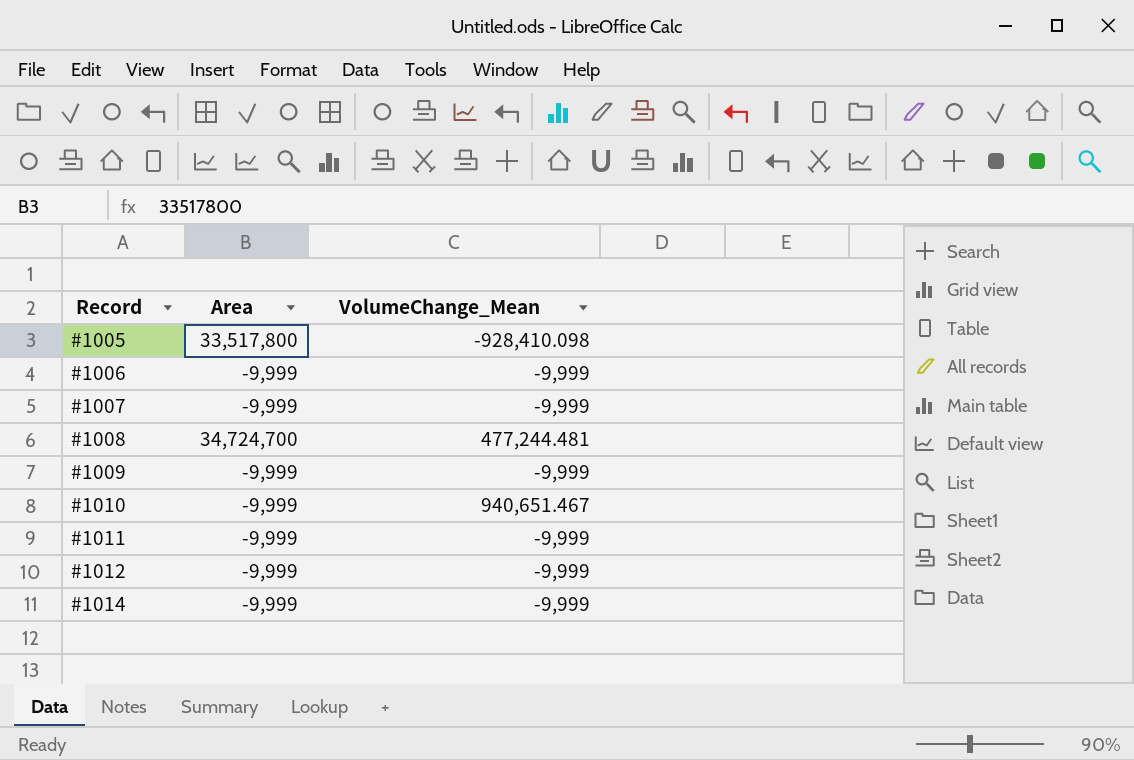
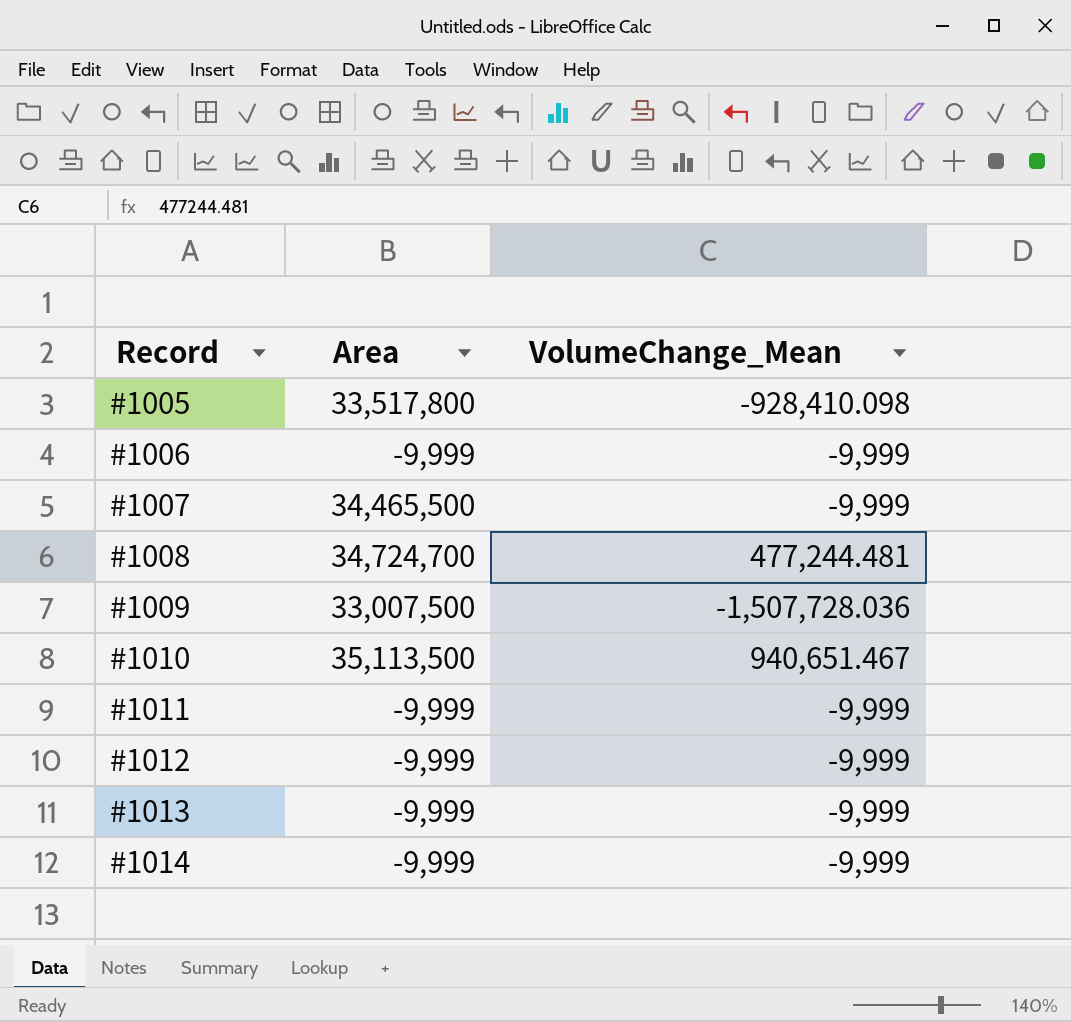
#1007 | Area: -9,999 -> 34,465,500
#1009 | Area: -9,999 -> 33,007,500
#1009 | VolumeChange_Mean: -9,999 -> -1,507,728.036
#1010 | Area: -9,999 -> 35,113,500
row #1013: none -> -9,999 | -9,999

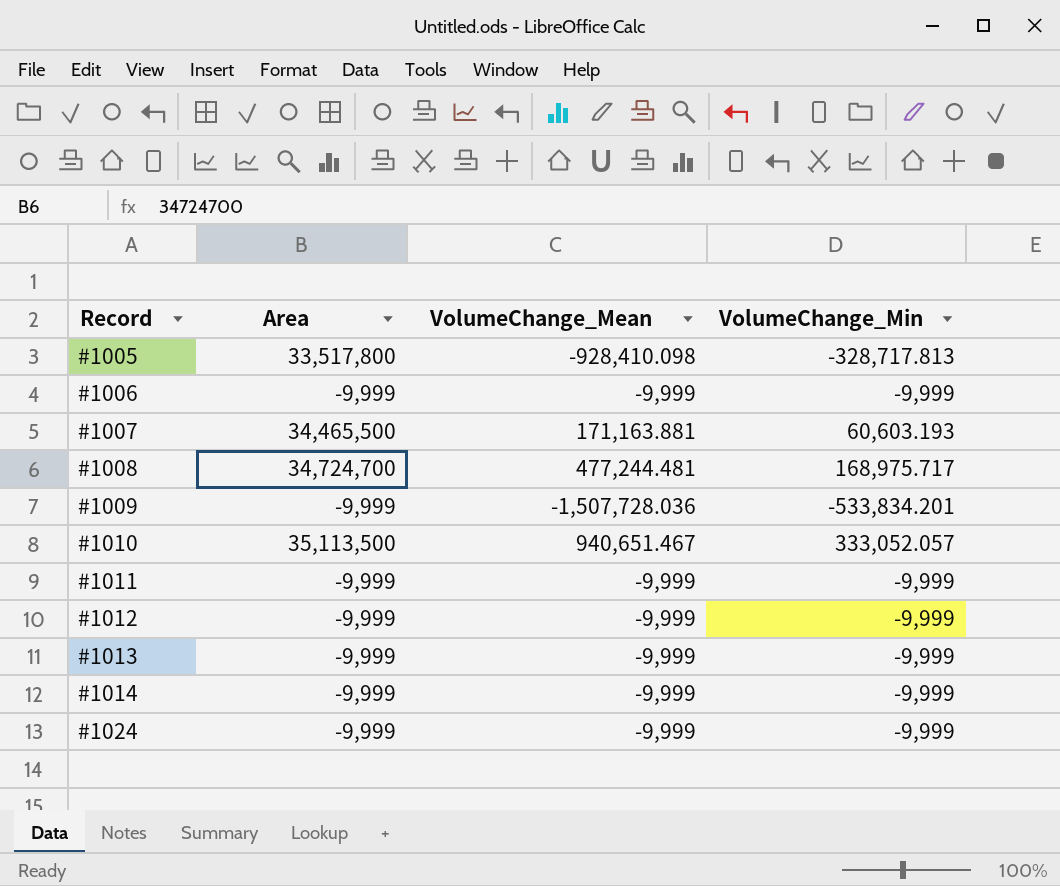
column VolumeChange_Min | position: none -> 4
#1007 | VolumeChange_Mean: -9,999 -> 171,163.881
#1009 | Area: 33,007,500 -> -9,999
row #1024: none -> -9,999 | -9,999 | -9,999

